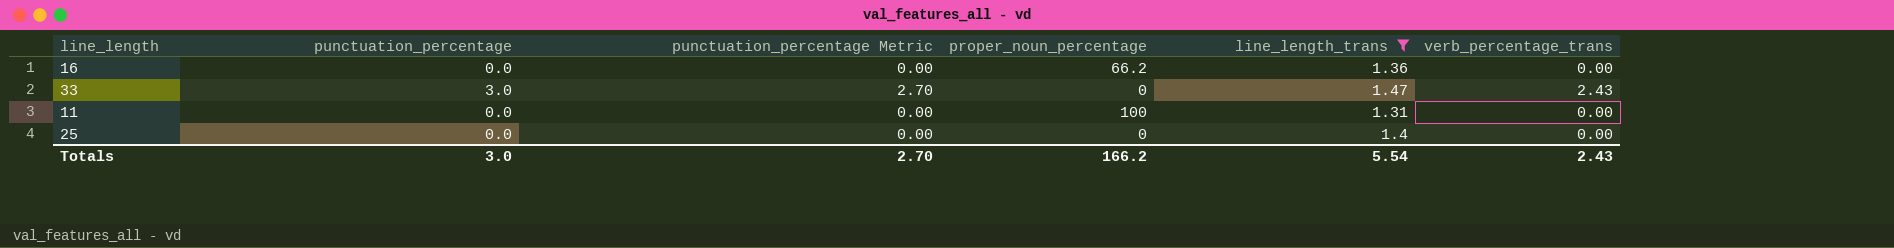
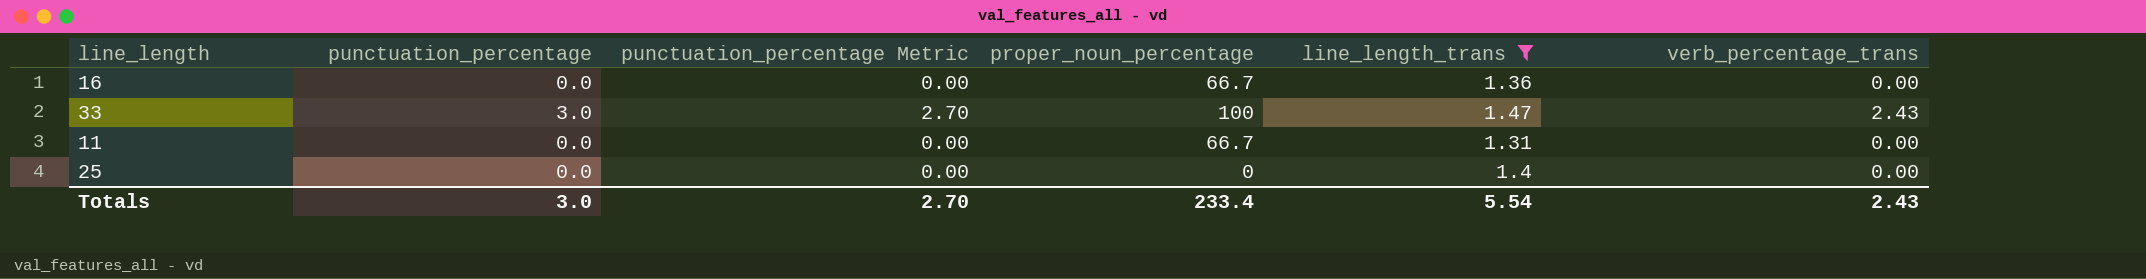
16 | proper_noun_percentage: 66.2 -> 66.7
33 | proper_noun_percentage: 0 -> 100
11 | proper_noun_percentage: 100 -> 66.7
Totals | proper_noun_percentage: 166.2 -> 233.4

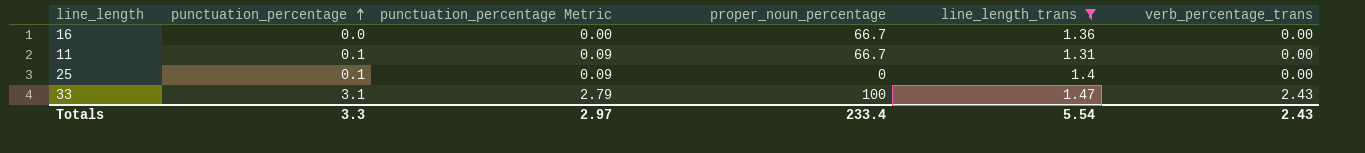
row order: none -> punctuation_percentage ascending
11 | punctuation_percentage: 0.0 -> 0.1
11 | punctuation_percentage Metric: 0.00 -> 0.09
25 | punctuation_percentage: 0.0 -> 0.1
25 | punctuation_percentage Metric: 0.00 -> 0.09
33 | punctuation_percentage: 3.0 -> 3.1
33 | punctuation_percentage Metric: 2.70 -> 2.79
Totals | punctuation_percentage: 3.0 -> 3.3
Totals | punctuation_percentage Metric: 2.70 -> 2.97

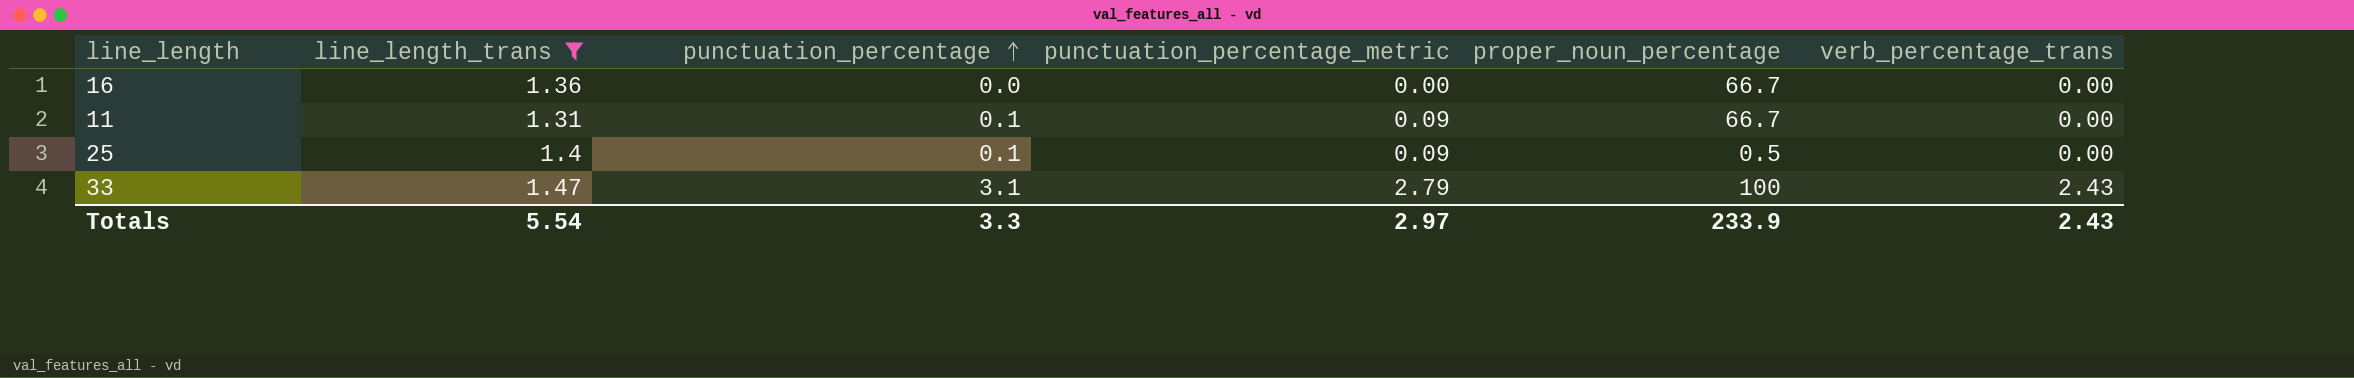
column line_length_trans | position: 5 -> 2
column name: punctuation_percentage Metric -> punctuation_percentage_metric
25 | proper_noun_percentage: 0 -> 0.5
Totals | proper_noun_percentage: 233.4 -> 233.9

